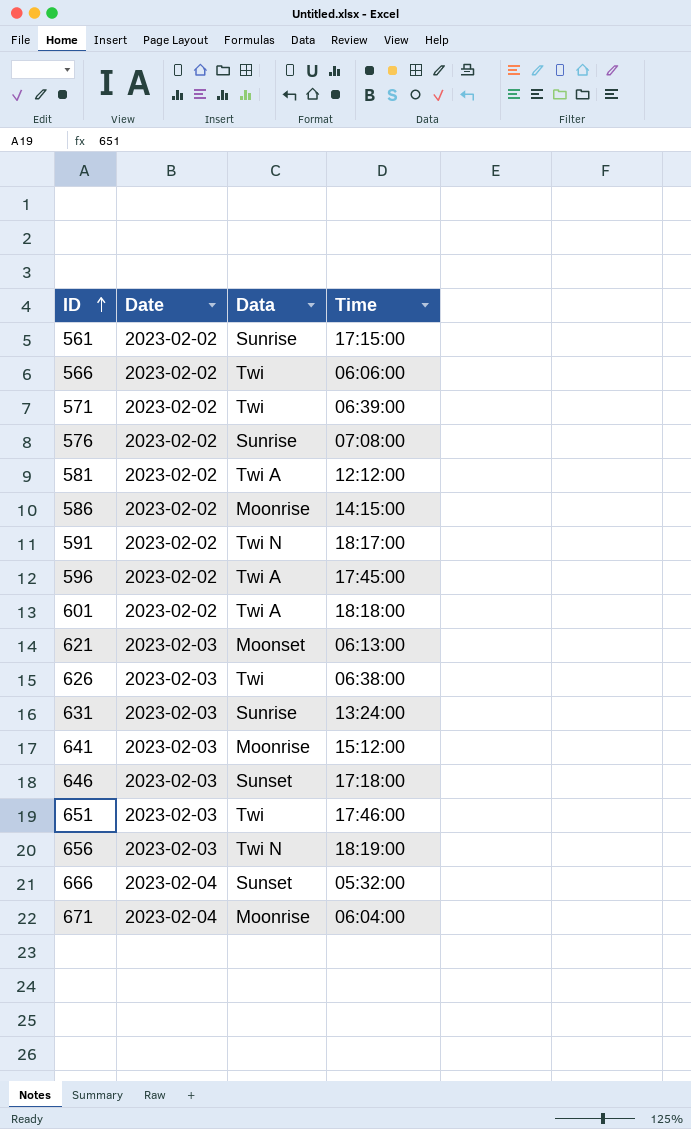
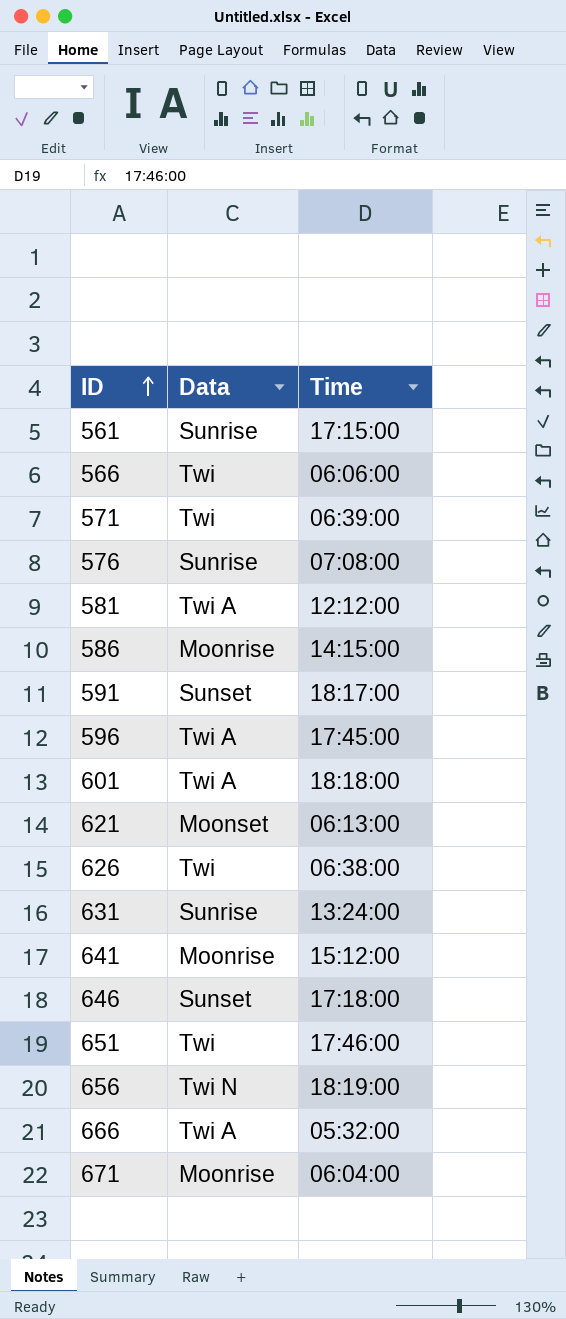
column Date | position: 2 -> none
591 | Data: Twi N -> Sunset
666 | Data: Sunset -> Twi A

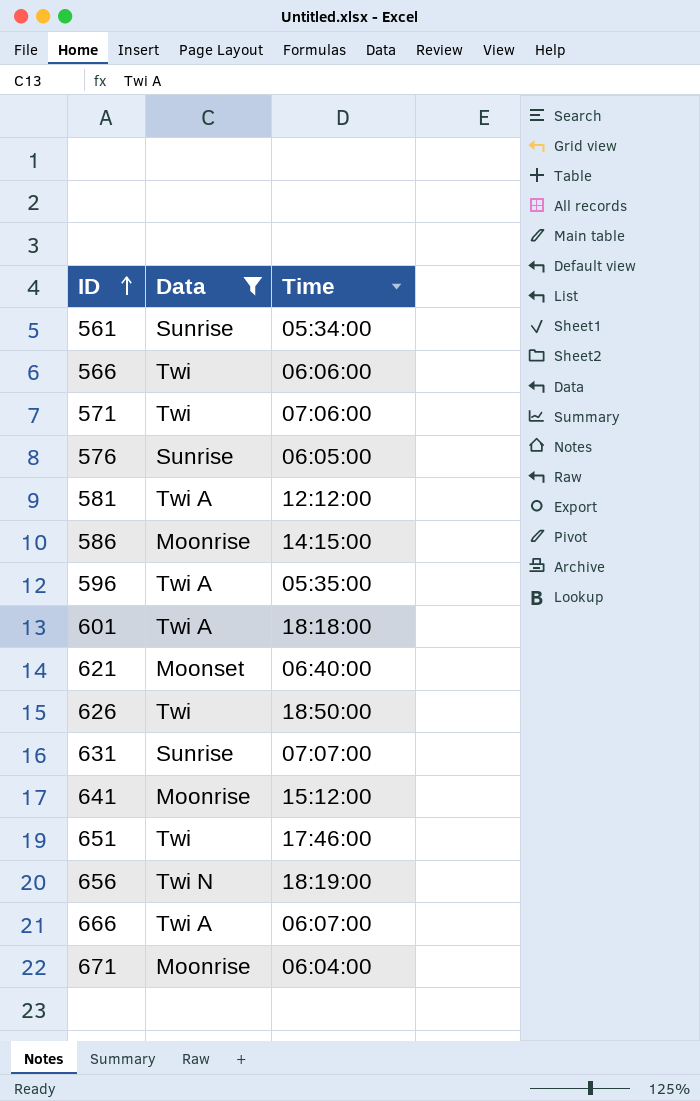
filter: none -> Data != Sunset
561 | Time: 17:15:00 -> 05:34:00
571 | Time: 06:39:00 -> 07:06:00
576 | Time: 07:08:00 -> 06:05:00
596 | Time: 17:45:00 -> 05:35:00
621 | Time: 06:13:00 -> 06:40:00
626 | Time: 06:38:00 -> 18:50:00
631 | Time: 13:24:00 -> 07:07:00
666 | Time: 05:32:00 -> 06:07:00

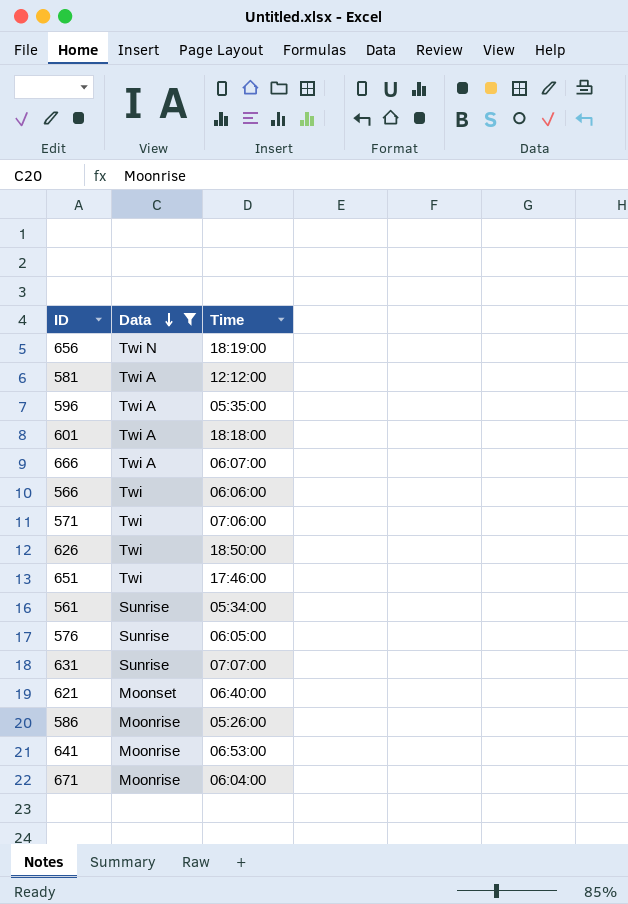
row order: ID ascending -> Data descending
586 | Time: 14:15:00 -> 05:26:00
641 | Time: 15:12:00 -> 06:53:00

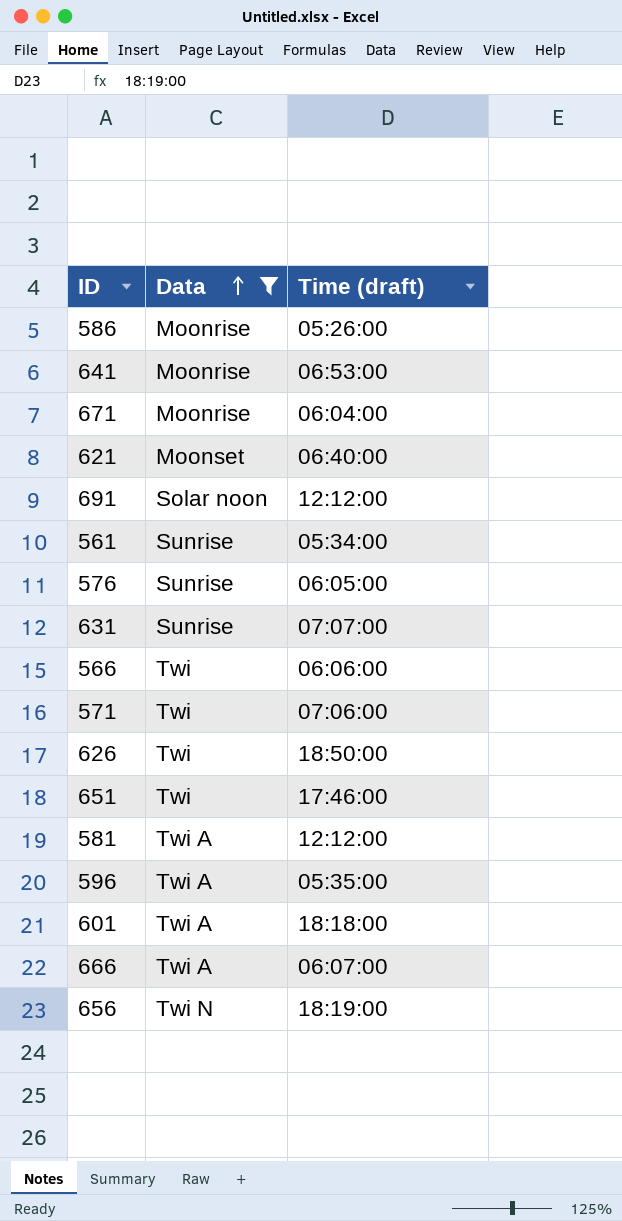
row order: Data descending -> Data ascending
column name: Time -> Time (draft)
row 691: none -> Solar noon | 12:12:00

